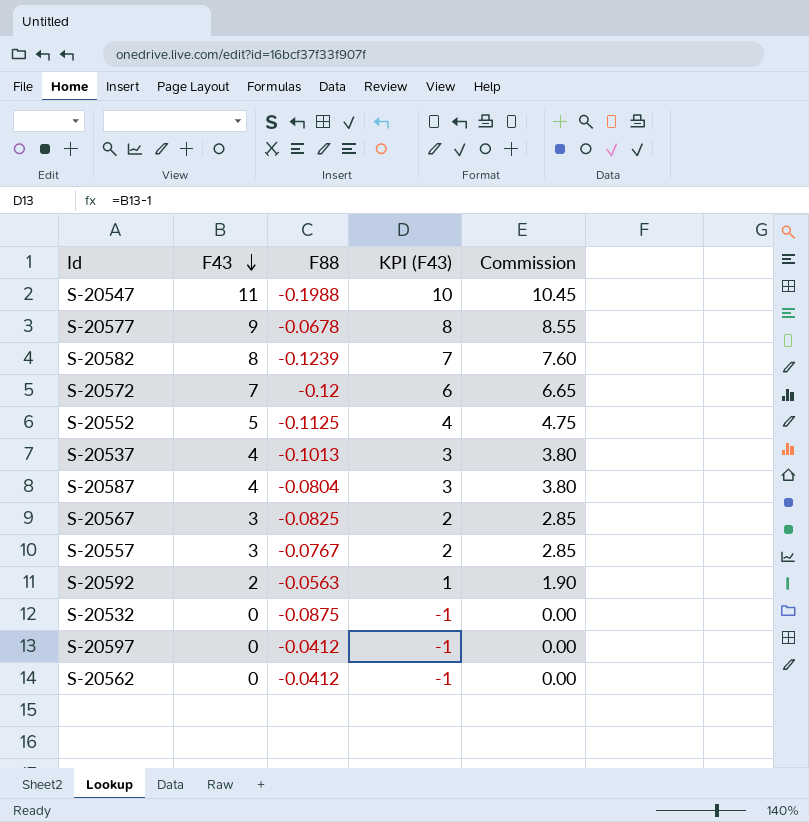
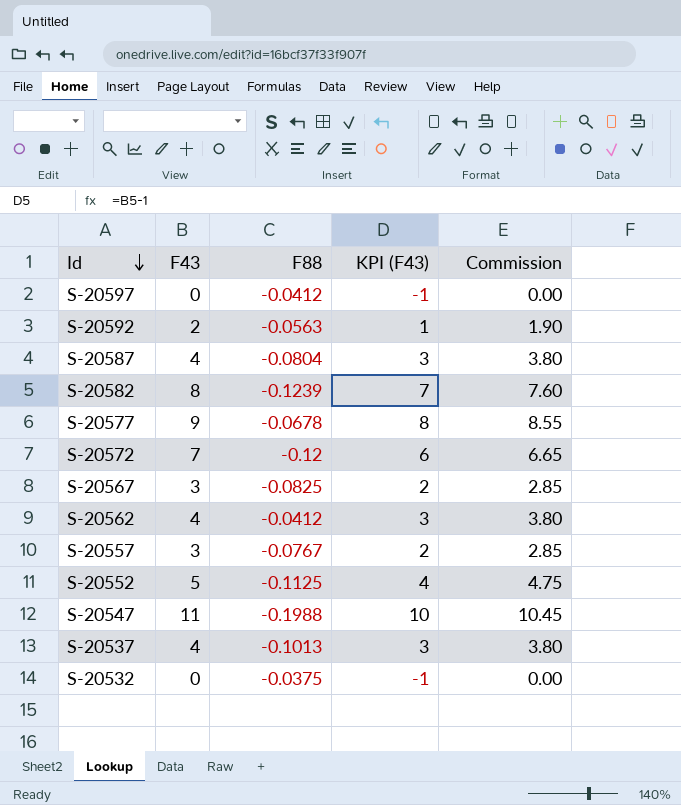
row order: F43 descending -> Id descending
S-20562 | F43: 0 -> 4
S-20562 | KPI (F43): -1 -> 3
S-20562 | Commission: 0.00 -> 3.80
S-20532 | F88: -0.0875 -> -0.0375

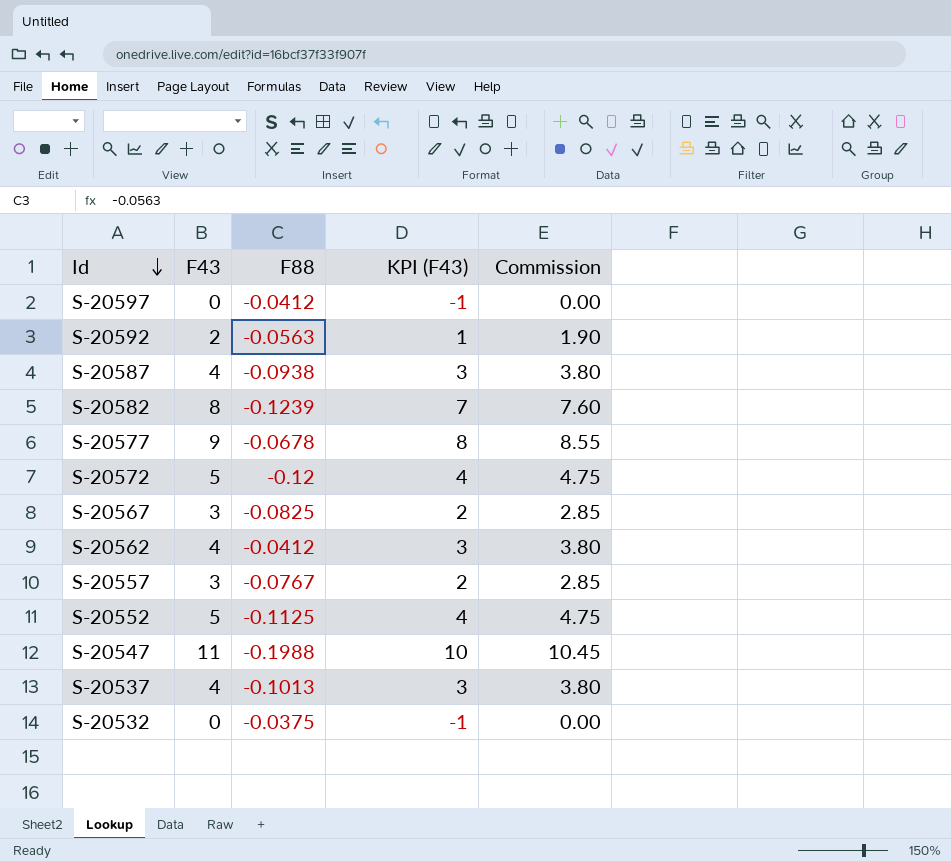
S-20587 | F88: -0.0804 -> -0.0938
S-20572 | F43: 7 -> 5
S-20572 | KPI (F43): 6 -> 4
S-20572 | Commission: 6.65 -> 4.75

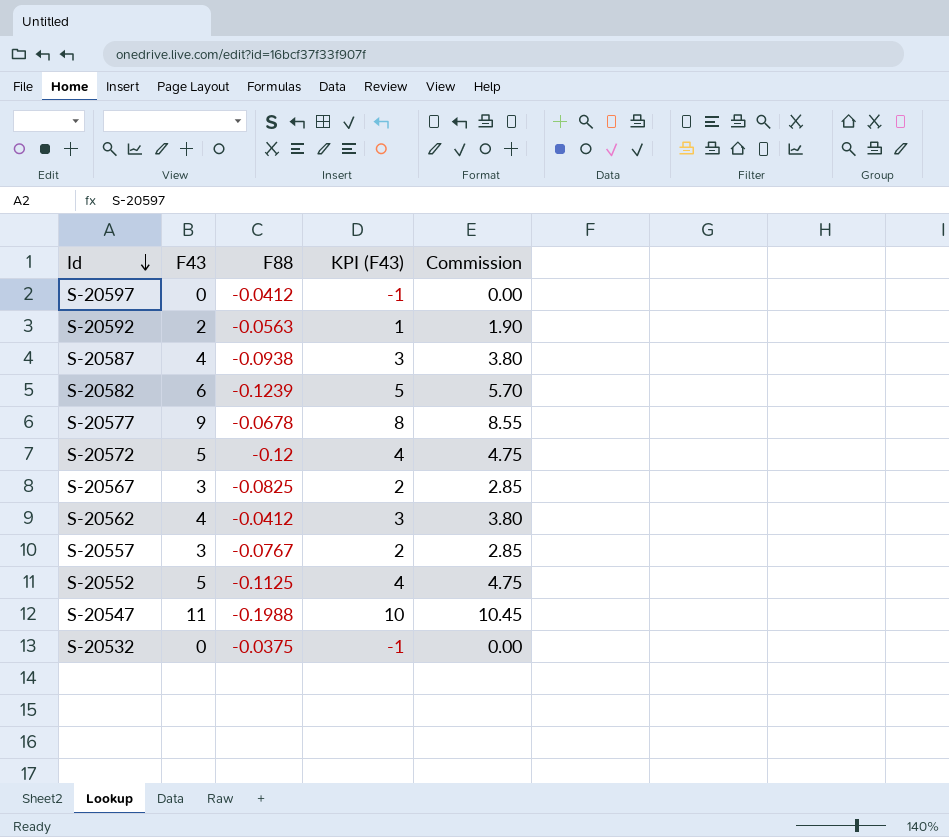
row S-20537: 4 | -0.1013 | 3 | 3.80 -> none
S-20582 | F43: 8 -> 6
S-20582 | KPI (F43): 7 -> 5
S-20582 | Commission: 7.60 -> 5.70

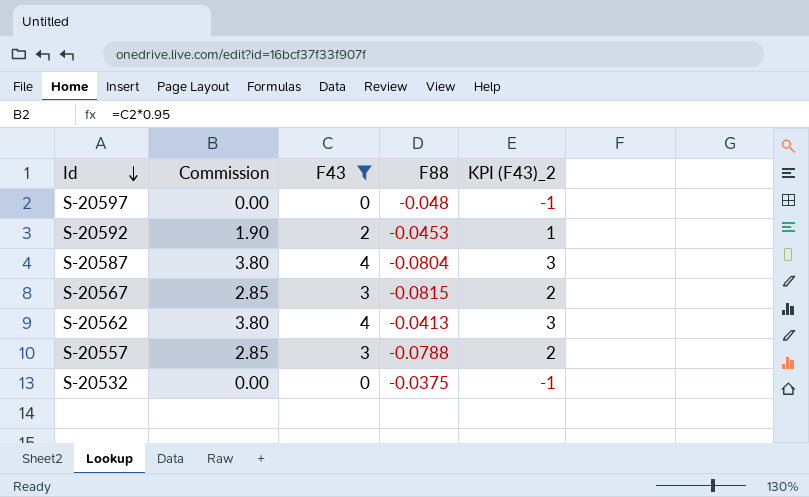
filter: none -> F43 <= 4
column Commission | position: 5 -> 2
column name: KPI (F43) -> KPI (F43)_2
S-20597 | F88: -0.0412 -> -0.048
S-20592 | F88: -0.0563 -> -0.0453
S-20587 | F88: -0.0938 -> -0.0804
S-20567 | F88: -0.0825 -> -0.0815
S-20562 | F88: -0.0412 -> -0.0413
S-20557 | F88: -0.0767 -> -0.0788

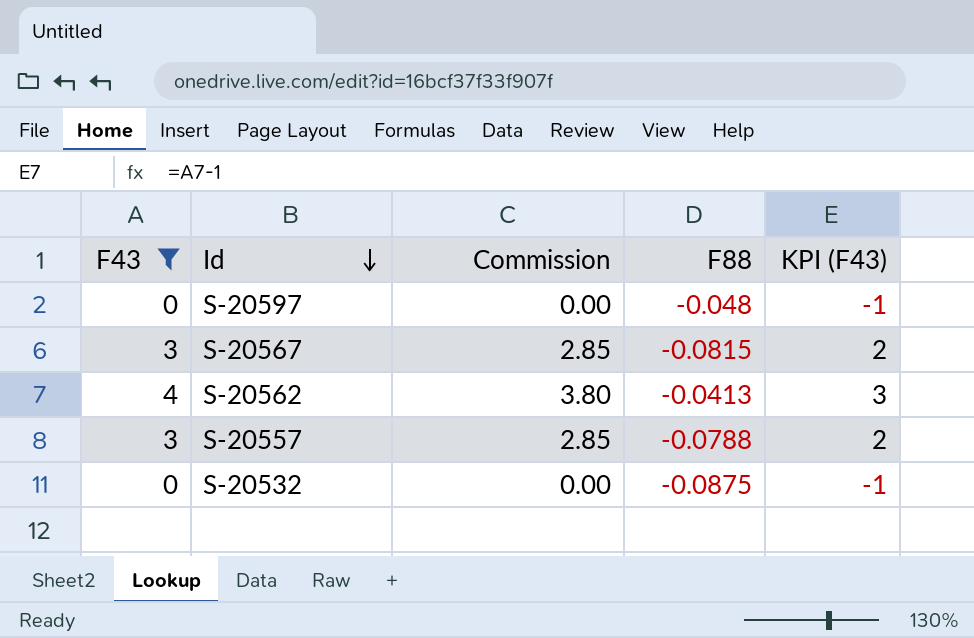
column F43 | position: 3 -> 1
column name: KPI (F43)_2 -> KPI (F43)
row S-20592: 1.90 | 2 | -0.0453 | 1 -> none
row S-20587: 3.80 | 4 | -0.0804 | 3 -> none
S-20532 | F88: -0.0375 -> -0.0875

